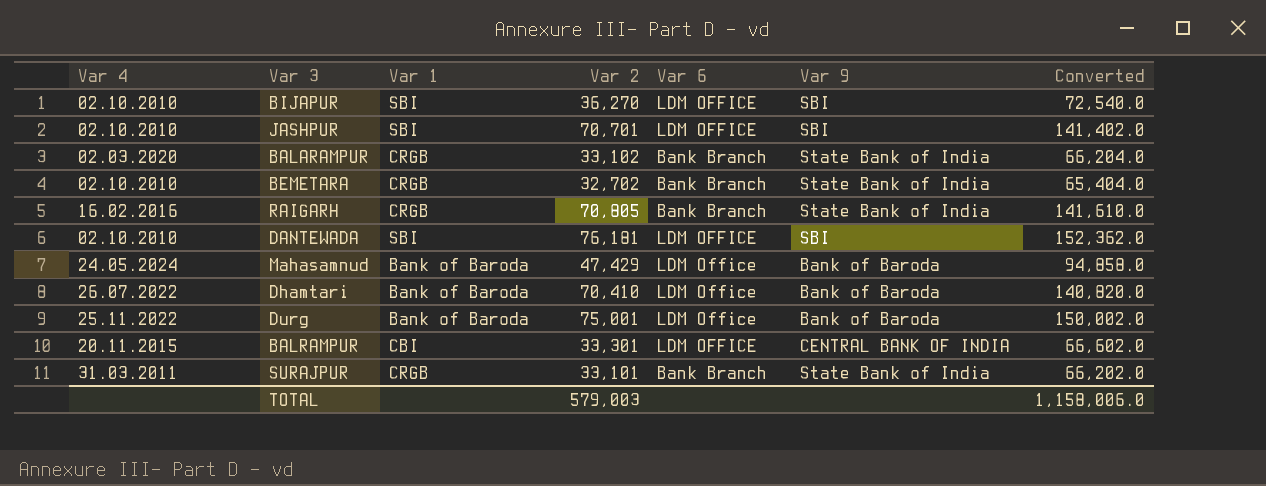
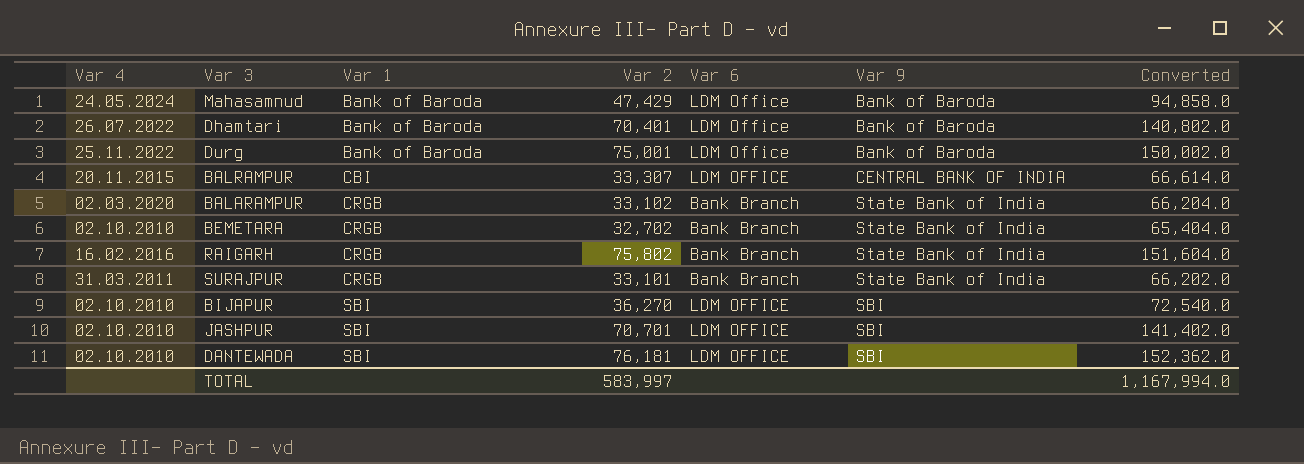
row order: none -> Var 1 ascending
Dhamtari | Var 2: 70,410 -> 70,401
Dhamtari | Converted: 140,820.0 -> 140,802.0
BALRAMPUR | Var 2: 33,301 -> 33,307
BALRAMPUR | Converted: 66,602.0 -> 66,614.0
RAIGARH | Var 2: 70,805 -> 75,802
RAIGARH | Converted: 141,610.0 -> 151,604.0
TOTAL | Var 2: 579,003 -> 583,997
TOTAL | Converted: 1,158,006.0 -> 1,167,994.0

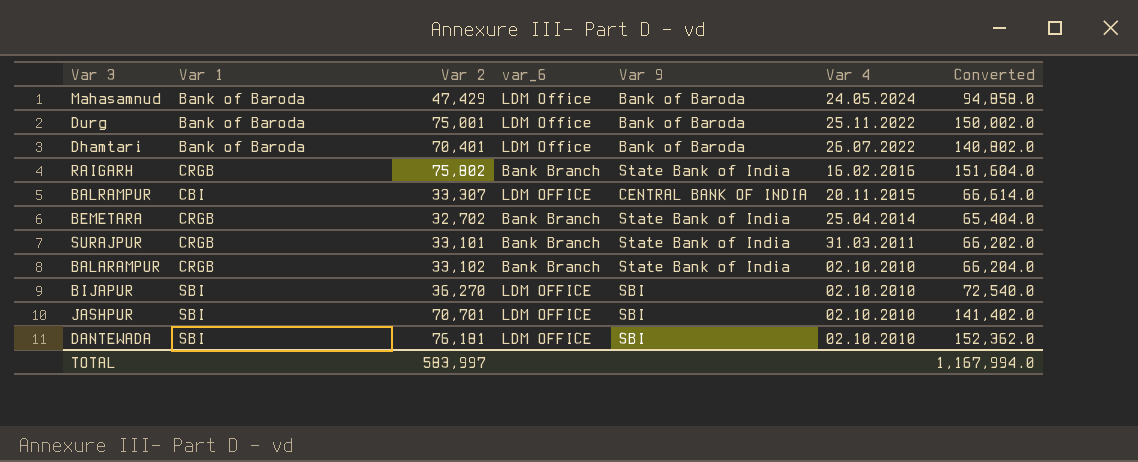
row order: Var 1 ascending -> Var 4 descending
column name: Var 6 -> var_6
column Var 4 | position: 1 -> 6
BEMETARA | Var 4: 02.10.2010 -> 25.04.2014
BALARAMPUR | Var 4: 02.03.2020 -> 02.10.2010

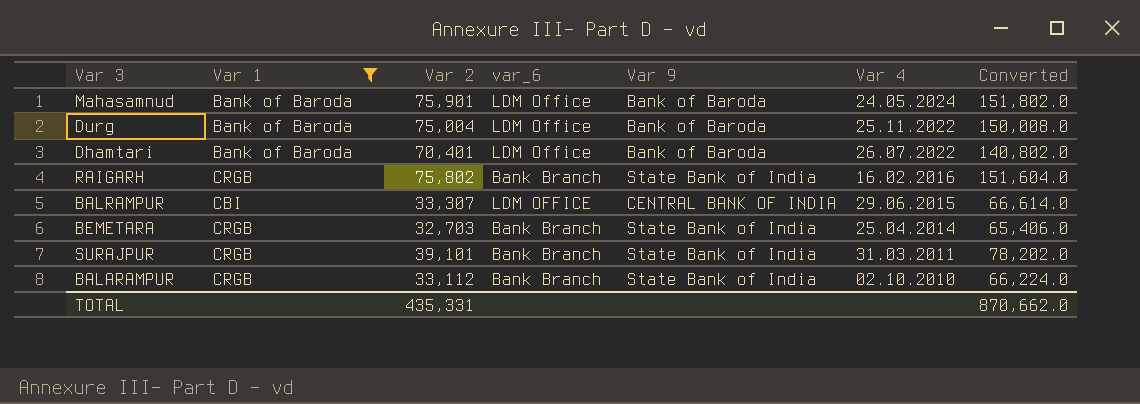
filter: none -> Var 1 != SBI
Mahasamnud | Var 2: 47,429 -> 75,901
Mahasamnud | Converted: 94,858.0 -> 151,802.0
Durg | Var 2: 75,001 -> 75,004
Durg | Converted: 150,002.0 -> 150,008.0
BALRAMPUR | Var 4: 20.11.2015 -> 29.06.2015
BEMETARA | Var 2: 32,702 -> 32,703
BEMETARA | Converted: 65,404.0 -> 65,406.0
SURAJPUR | Var 2: 33,101 -> 39,101
SURAJPUR | Converted: 66,202.0 -> 78,202.0
BALARAMPUR | Var 2: 33,102 -> 33,112
BALARAMPUR | Converted: 66,204.0 -> 66,224.0
TOTAL | Var 2: 583,997 -> 435,331
TOTAL | Converted: 1,167,994.0 -> 870,662.0

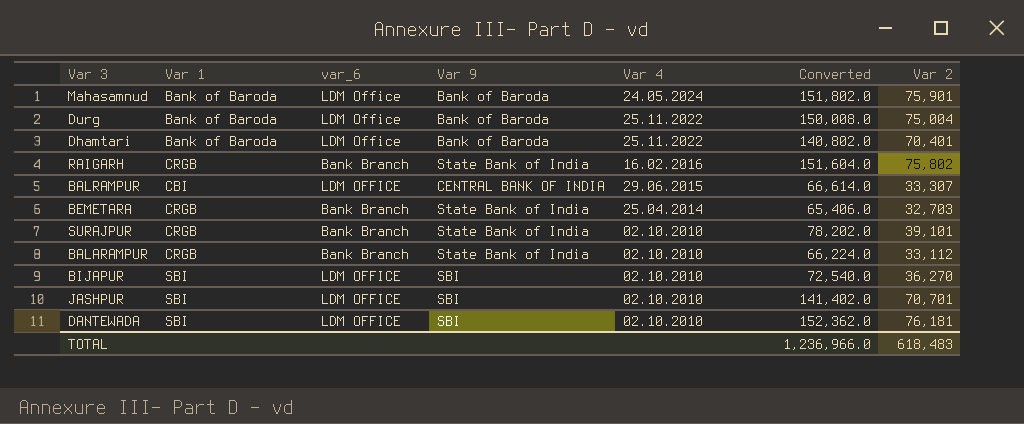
filter: Var 1 != SBI -> none
column Var 2 | position: 3 -> 7
Dhamtari | Var 4: 26.07.2022 -> 25.11.2022
SURAJPUR | Var 4: 31.03.2011 -> 02.10.2010
TOTAL | Converted: 870,662.0 -> 1,236,966.0
TOTAL | Var 2: 435,331 -> 618,483

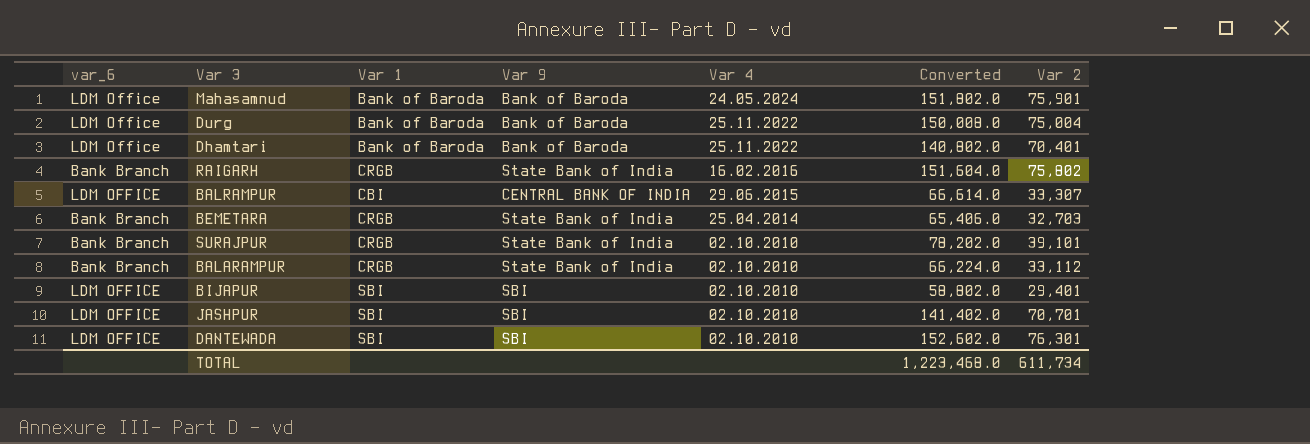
column var_6 | position: 3 -> 1
BIJAPUR | Converted: 72,540.0 -> 58,802.0
BIJAPUR | Var 2: 36,270 -> 29,401
DANTEWADA | Converted: 152,362.0 -> 152,602.0
DANTEWADA | Var 2: 76,181 -> 76,301
TOTAL | Converted: 1,236,966.0 -> 1,223,468.0
TOTAL | Var 2: 618,483 -> 611,734

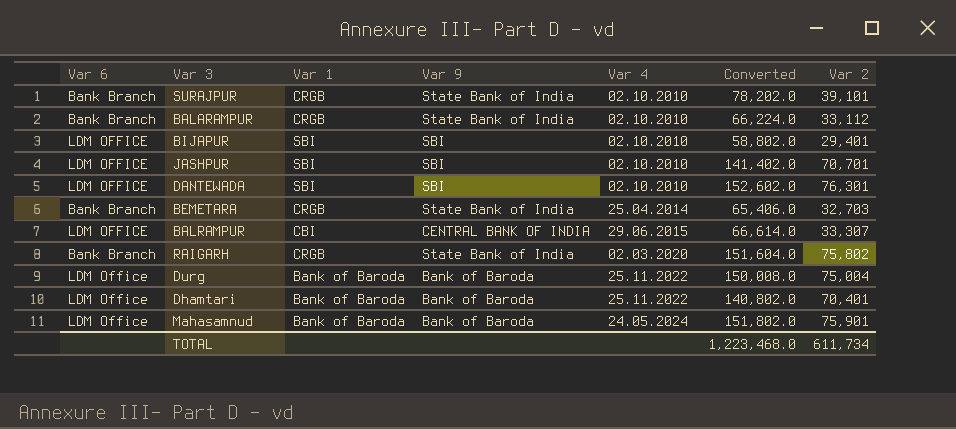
row order: Var 4 descending -> Var 4 ascending
column name: var_6 -> Var 6
RAIGARH | Var 4: 16.02.2016 -> 02.03.2020

